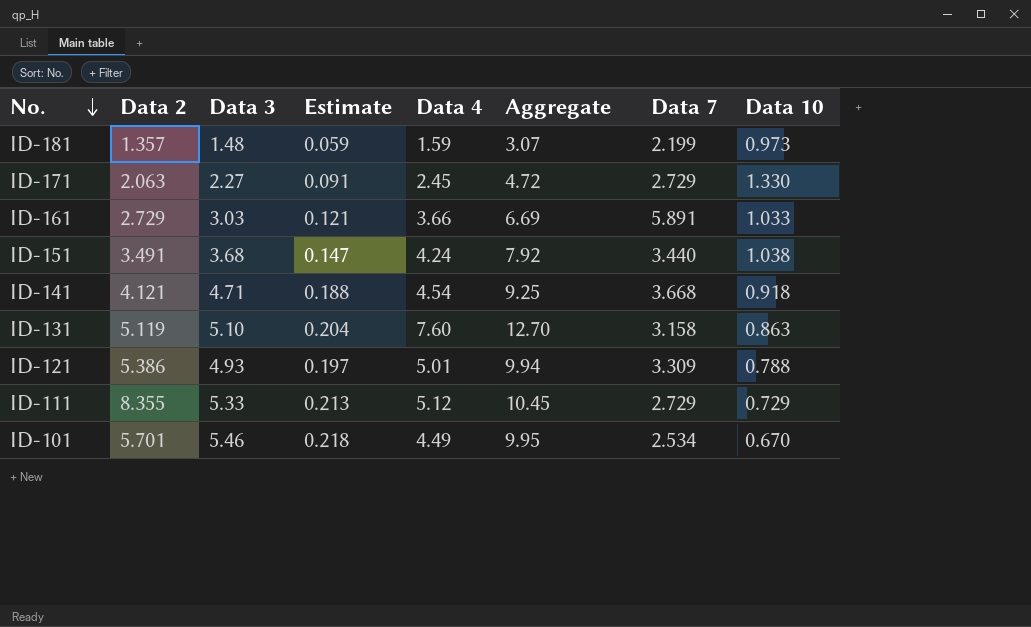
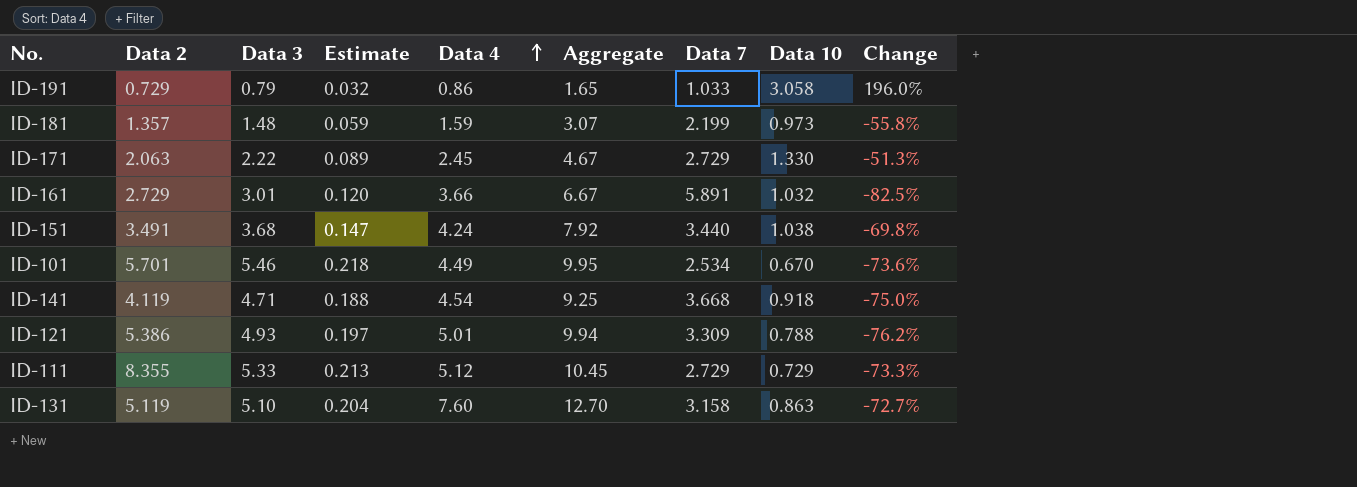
row order: No. descending -> Data 4 ascending
column Change | formula: none -> ([Data 10] - [Data 7]) / [Data 7]
row ID-191: none -> 0.729 | 0.79 | 0.032 | 0.86 | 1.65 | 1.033 | 3.058 | 196.0%
ID-171 | Data 3: 2.27 -> 2.22
ID-171 | Estimate: 0.091 -> 0.089
ID-171 | Aggregate: 4.72 -> 4.67
ID-161 | Data 3: 3.03 -> 3.01
ID-161 | Estimate: 0.121 -> 0.120
ID-161 | Aggregate: 6.69 -> 6.67
ID-161 | Data 10: 1.033 -> 1.032
ID-141 | Data 2: 4.121 -> 4.119

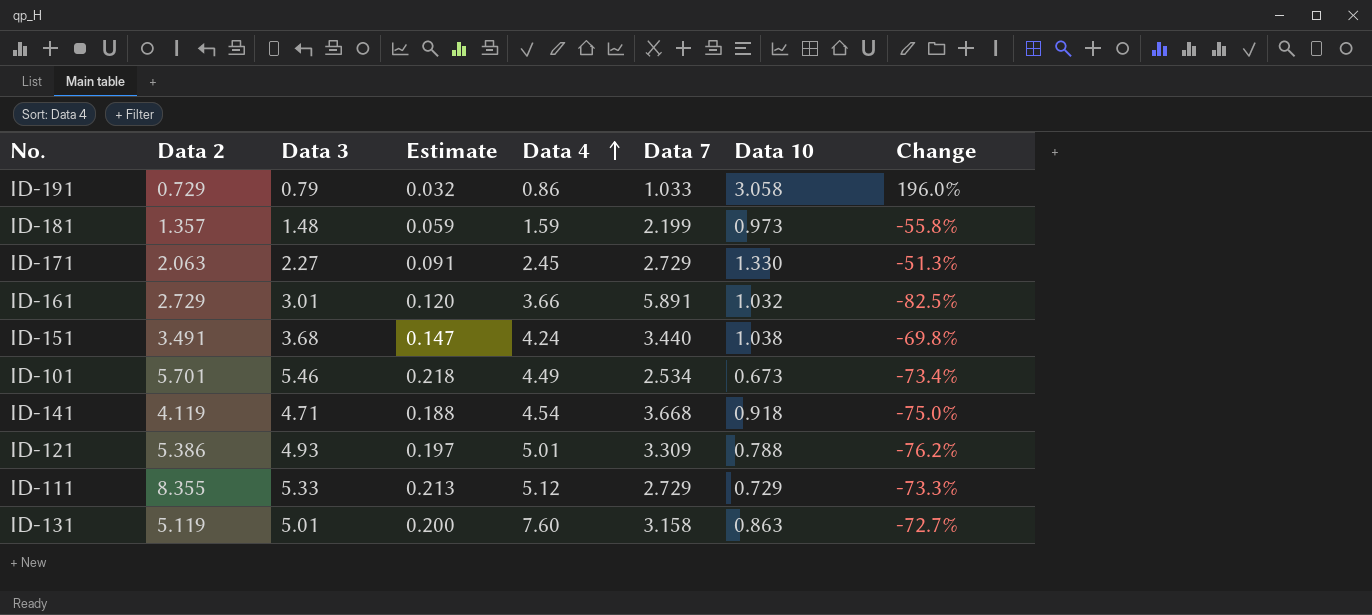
column Aggregate | formula: [Data 3] + [Data 4] -> none
ID-171 | Data 3: 2.22 -> 2.27
ID-171 | Estimate: 0.089 -> 0.091
ID-101 | Data 10: 0.670 -> 0.673
ID-101 | Change: -73.6% -> -73.4%
ID-131 | Data 3: 5.10 -> 5.01
ID-131 | Estimate: 0.204 -> 0.200

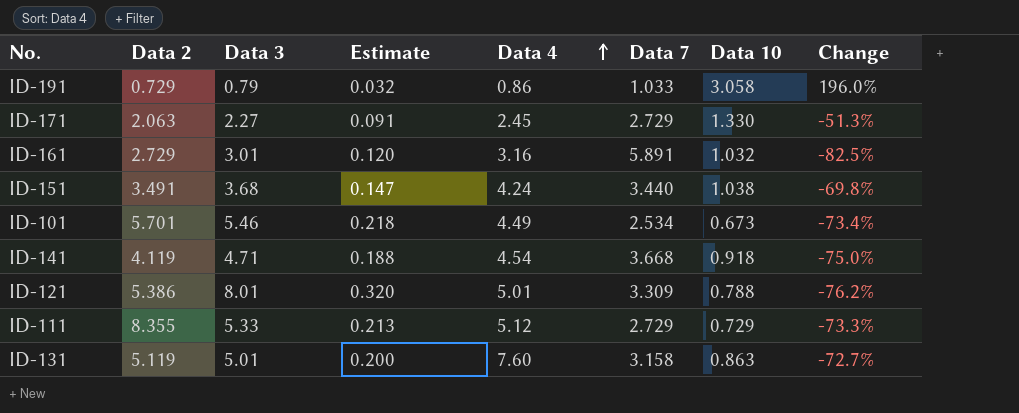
row ID-181: 1.357 | 1.48 | 0.059 | 1.59 | 2.199 | 0.973 | -55.8% -> none
ID-161 | Data 4: 3.66 -> 3.16
ID-121 | Data 3: 4.93 -> 8.01
ID-121 | Estimate: 0.197 -> 0.320

